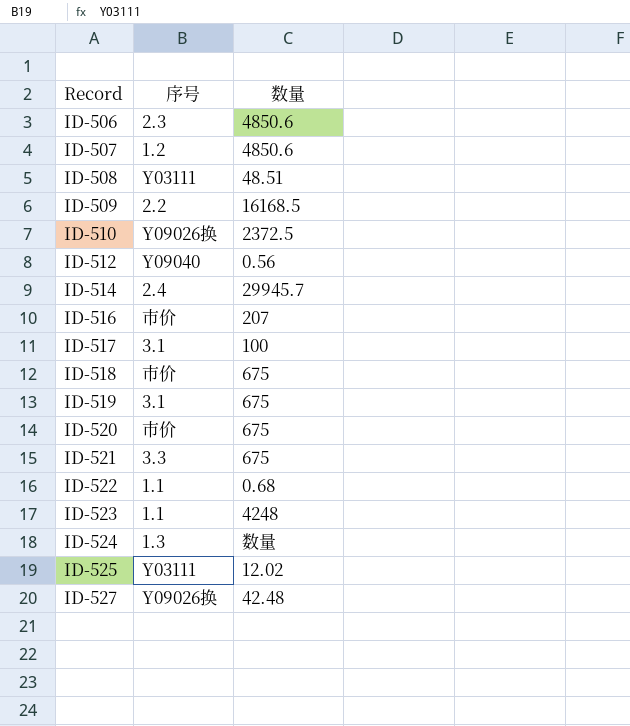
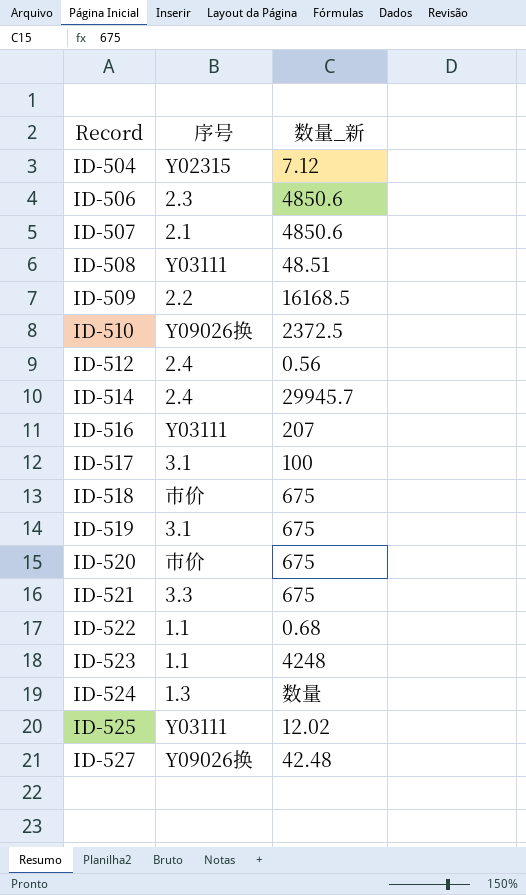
column name: 数量 -> 数量_新
row ID-504: none -> Y02315 | 7.12
ID-507 | 序号: 1.2 -> 2.1
ID-512 | 序号: Y09040 -> 2.4
ID-516 | 序号: 市价 -> Y03111

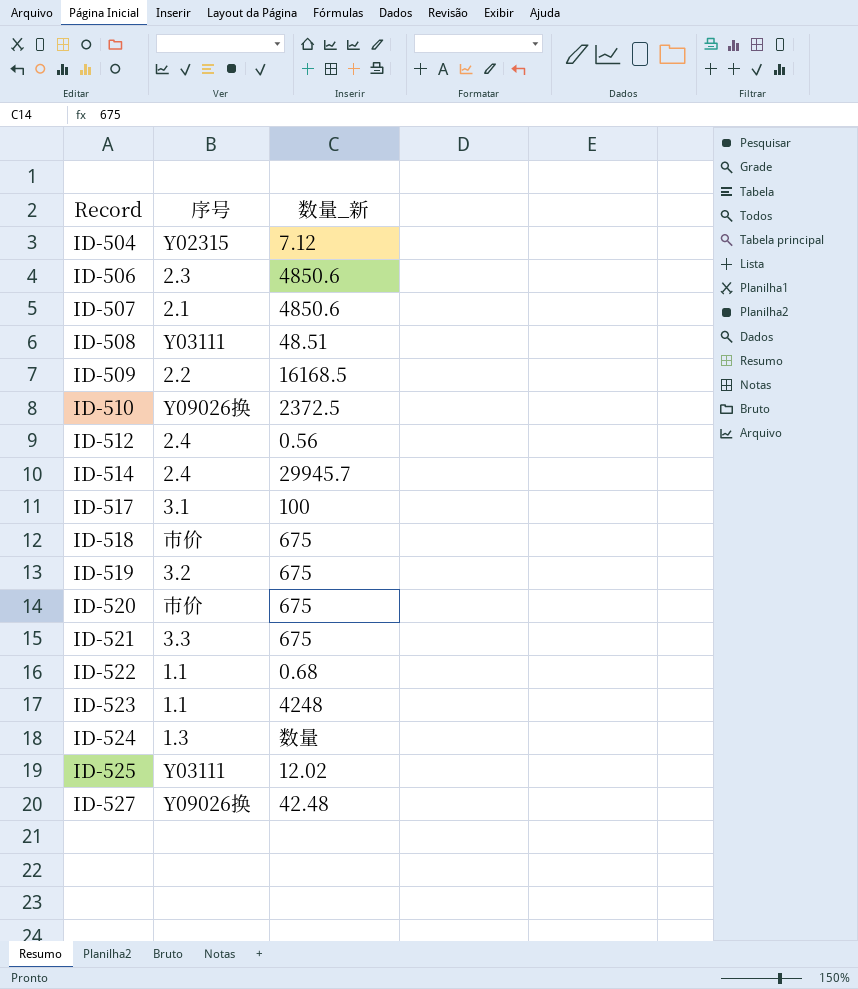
row ID-516: Y03111 | 207 -> none
ID-519 | 序号: 3.1 -> 3.2

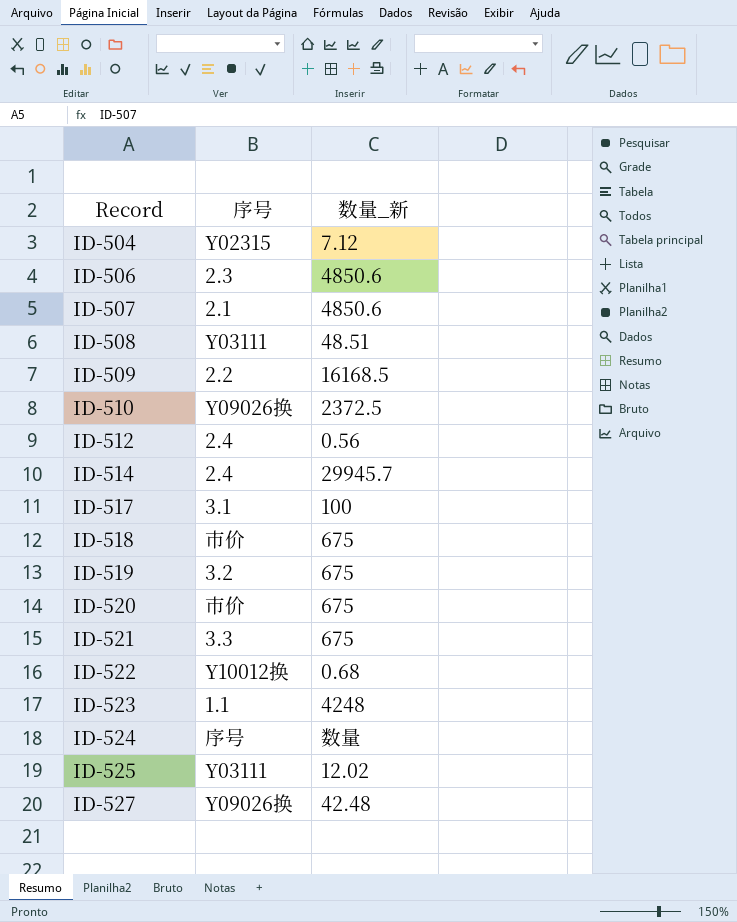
ID-522 | 序号: 1.1 -> Y10012换
ID-524 | 序号: 1.3 -> 序号

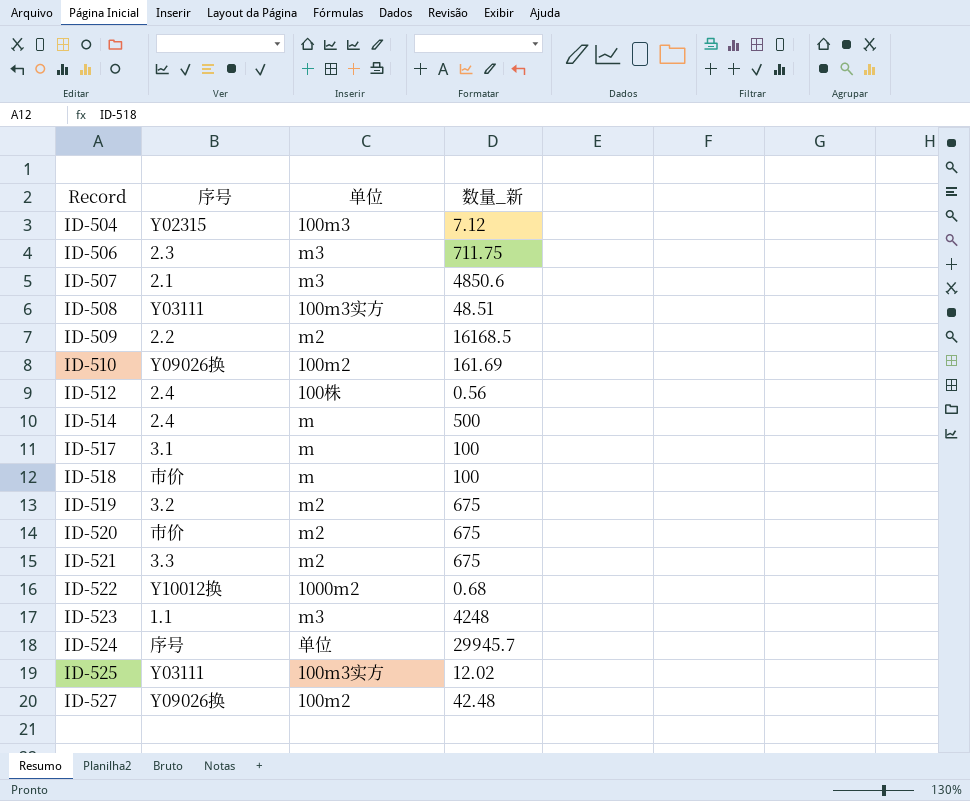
column 单位 | position: none -> 3
ID-506 | 数量_新: 4850.6 -> 711.75
ID-510 | 数量_新: 2372.5 -> 161.69
ID-514 | 数量_新: 29945.7 -> 500
ID-518 | 数量_新: 675 -> 100
ID-524 | 数量_新: 数量 -> 29945.7

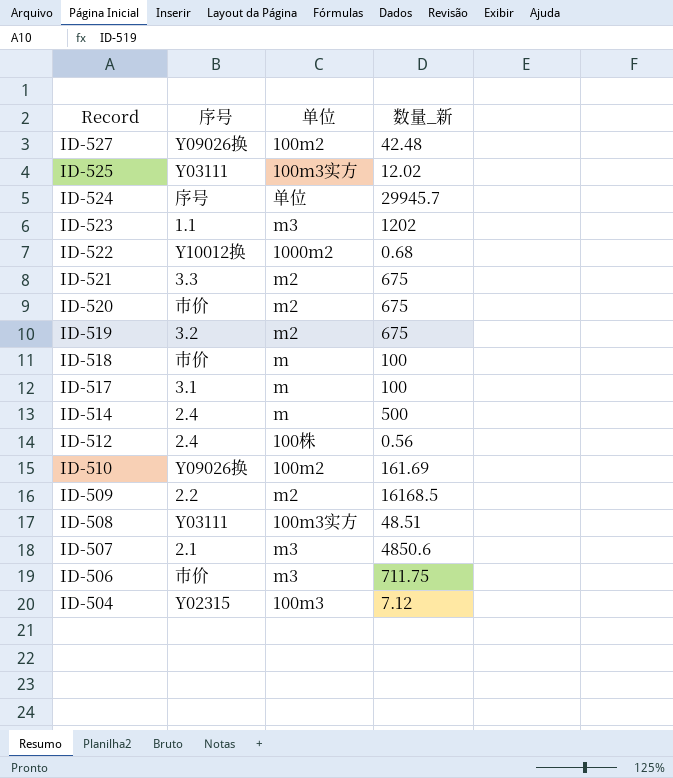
row order: Record ascending -> Record descending
ID-523 | 数量_新: 4248 -> 1202
ID-506 | 序号: 2.3 -> 市价

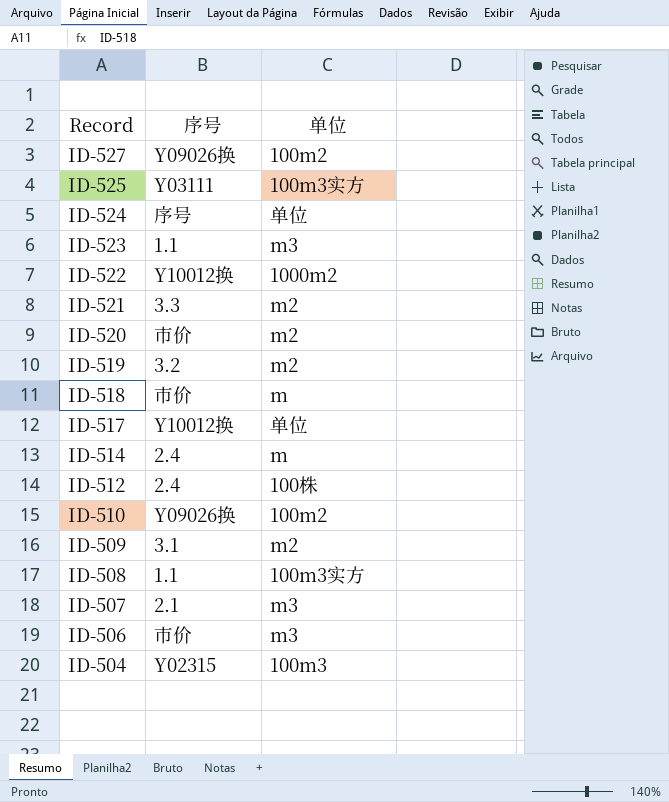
column 数量_新 | position: 4 -> none
ID-517 | 序号: 3.1 -> Y10012换
ID-517 | 单位: m -> 单位
ID-509 | 序号: 2.2 -> 3.1
ID-508 | 序号: Y03111 -> 1.1

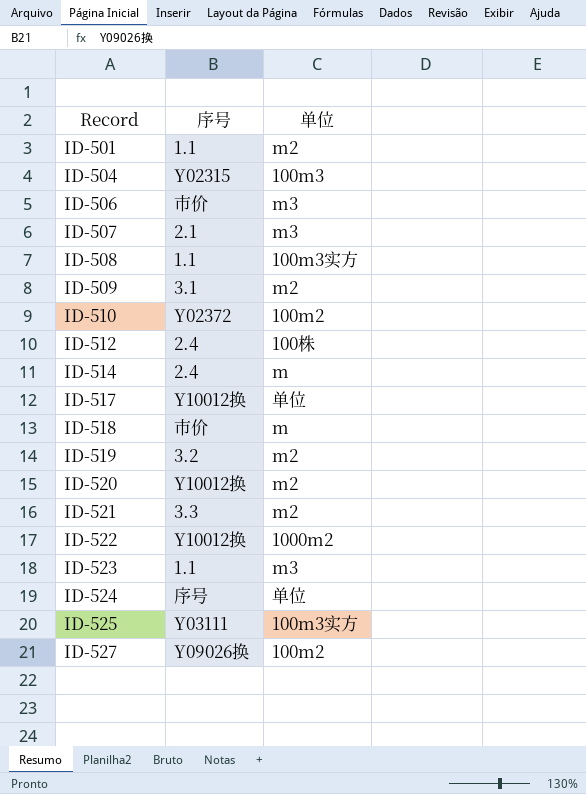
row order: Record descending -> Record ascending
row ID-501: none -> 1.1 | m2
ID-510 | 序号: Y09026换 -> Y02372
ID-520 | 序号: 市价 -> Y10012换

